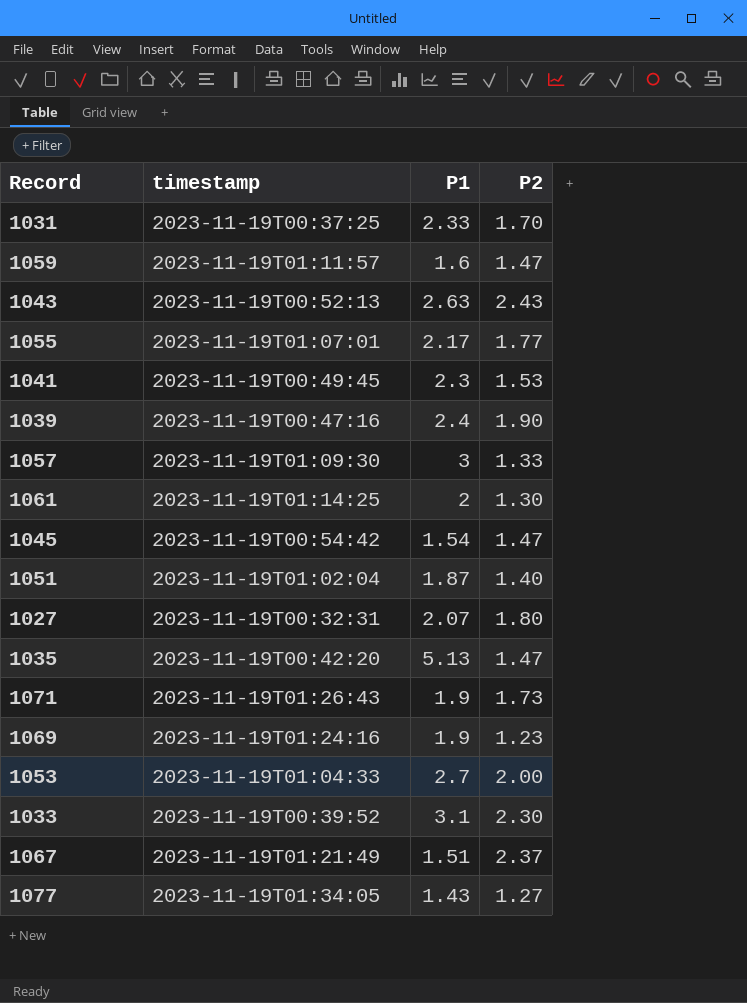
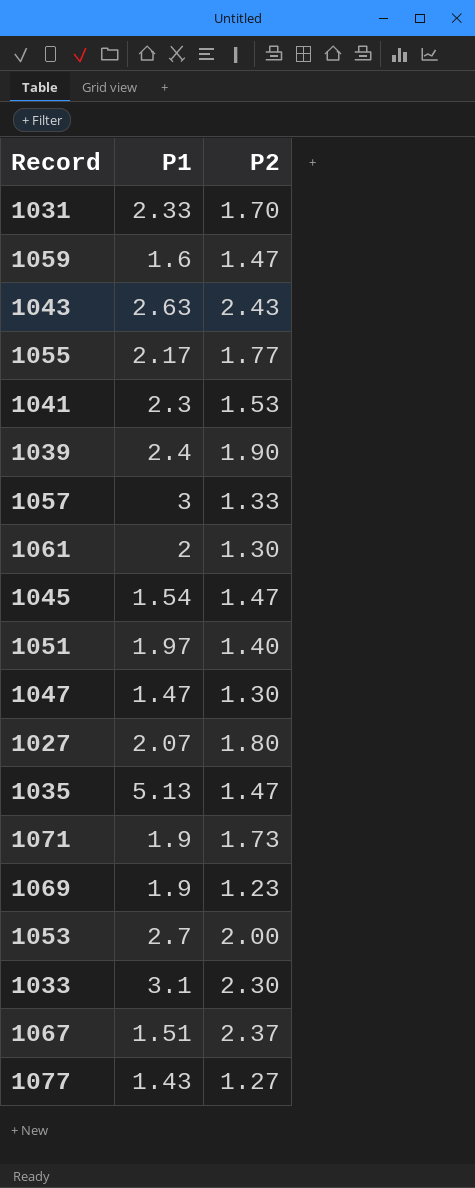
column timestamp | position: 2 -> none
1051 | P1: 1.87 -> 1.97
row 1047: none -> 1.47 | 1.30

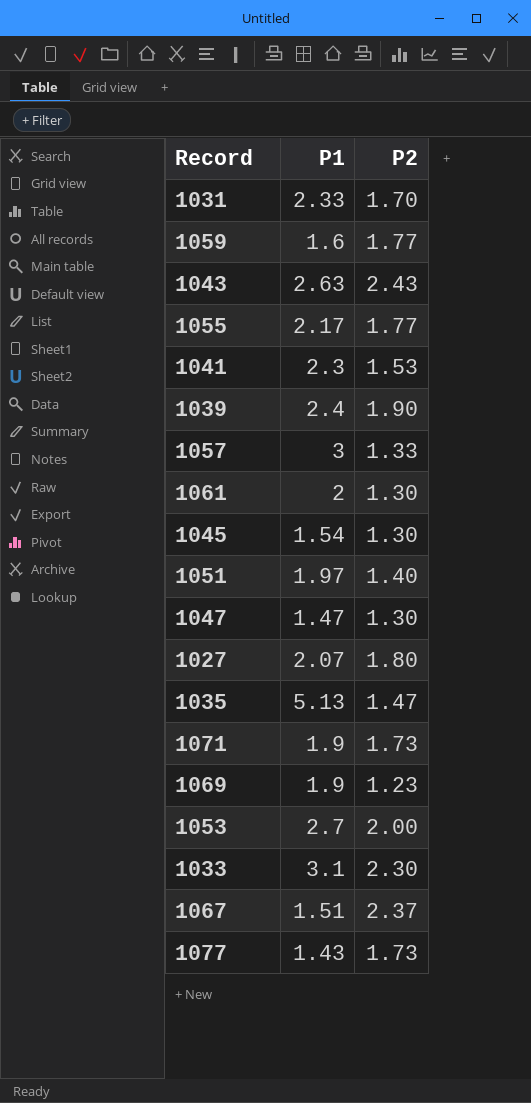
1059 | P2: 1.47 -> 1.77
1045 | P2: 1.47 -> 1.30
1077 | P2: 1.27 -> 1.73

